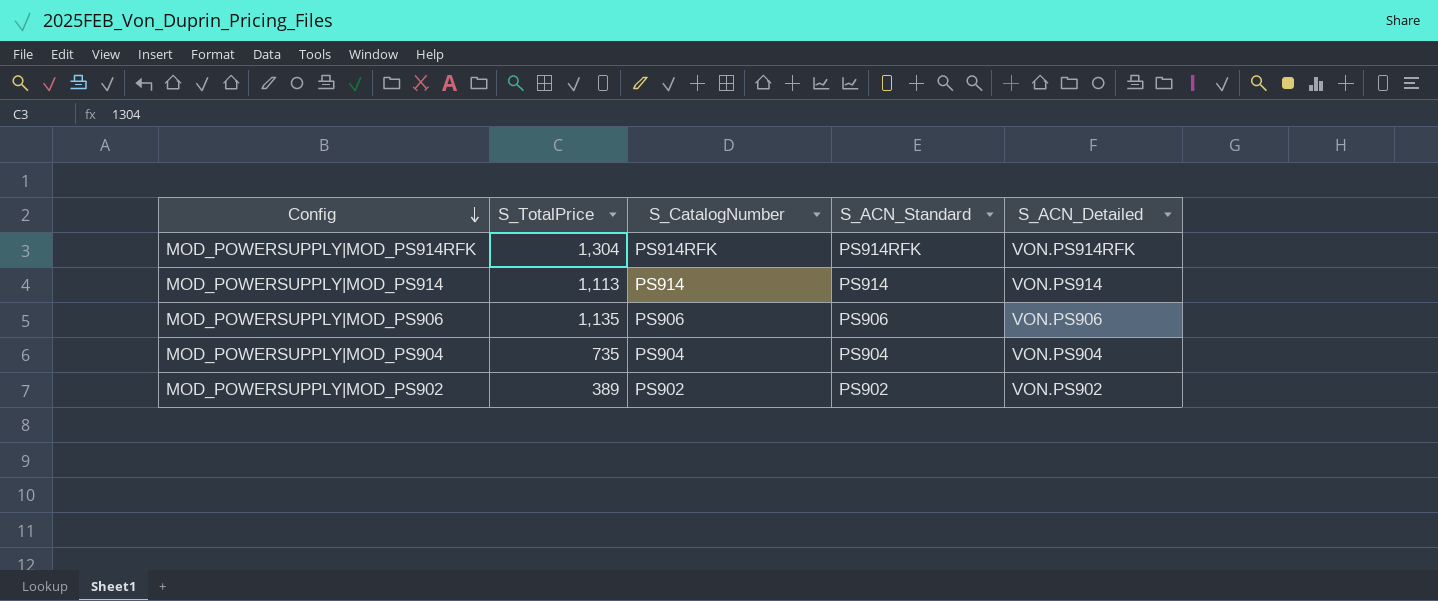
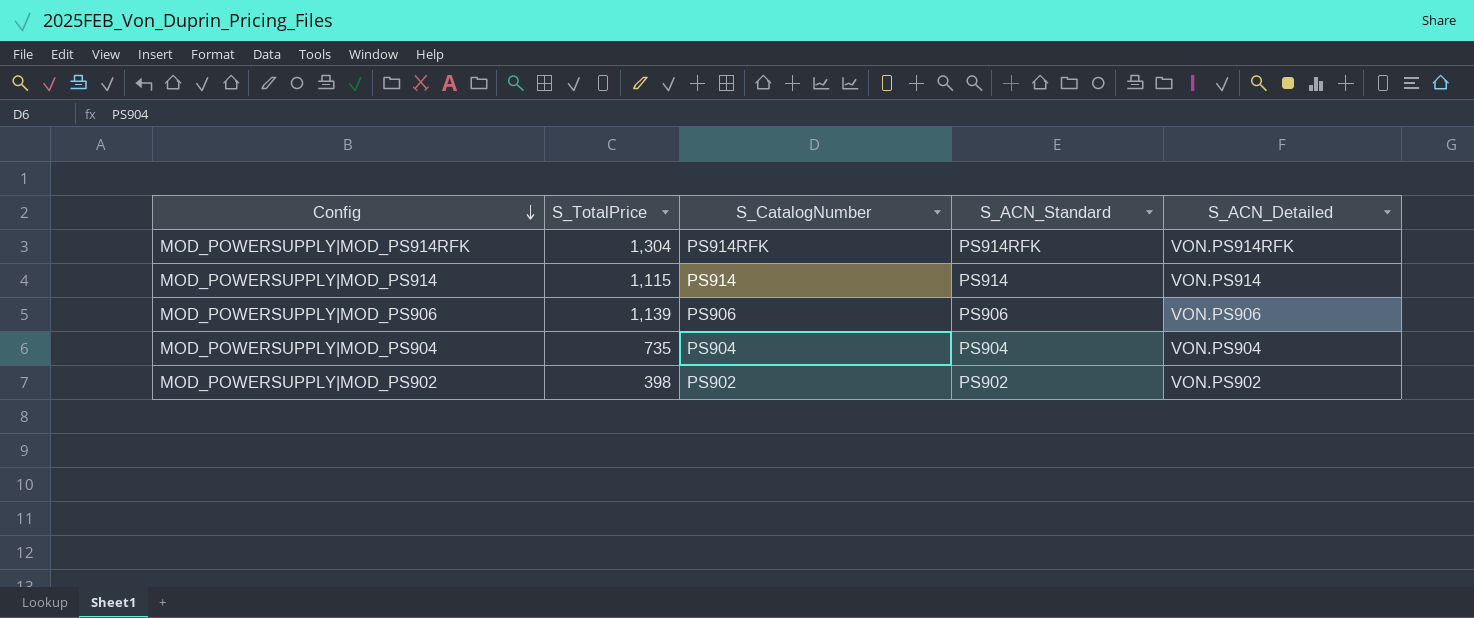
MOD_POWERSUPPLY|MOD_PS914 | S_TotalPrice: 1,113 -> 1,115
MOD_POWERSUPPLY|MOD_PS906 | S_TotalPrice: 1,135 -> 1,139
MOD_POWERSUPPLY|MOD_PS902 | S_TotalPrice: 389 -> 398

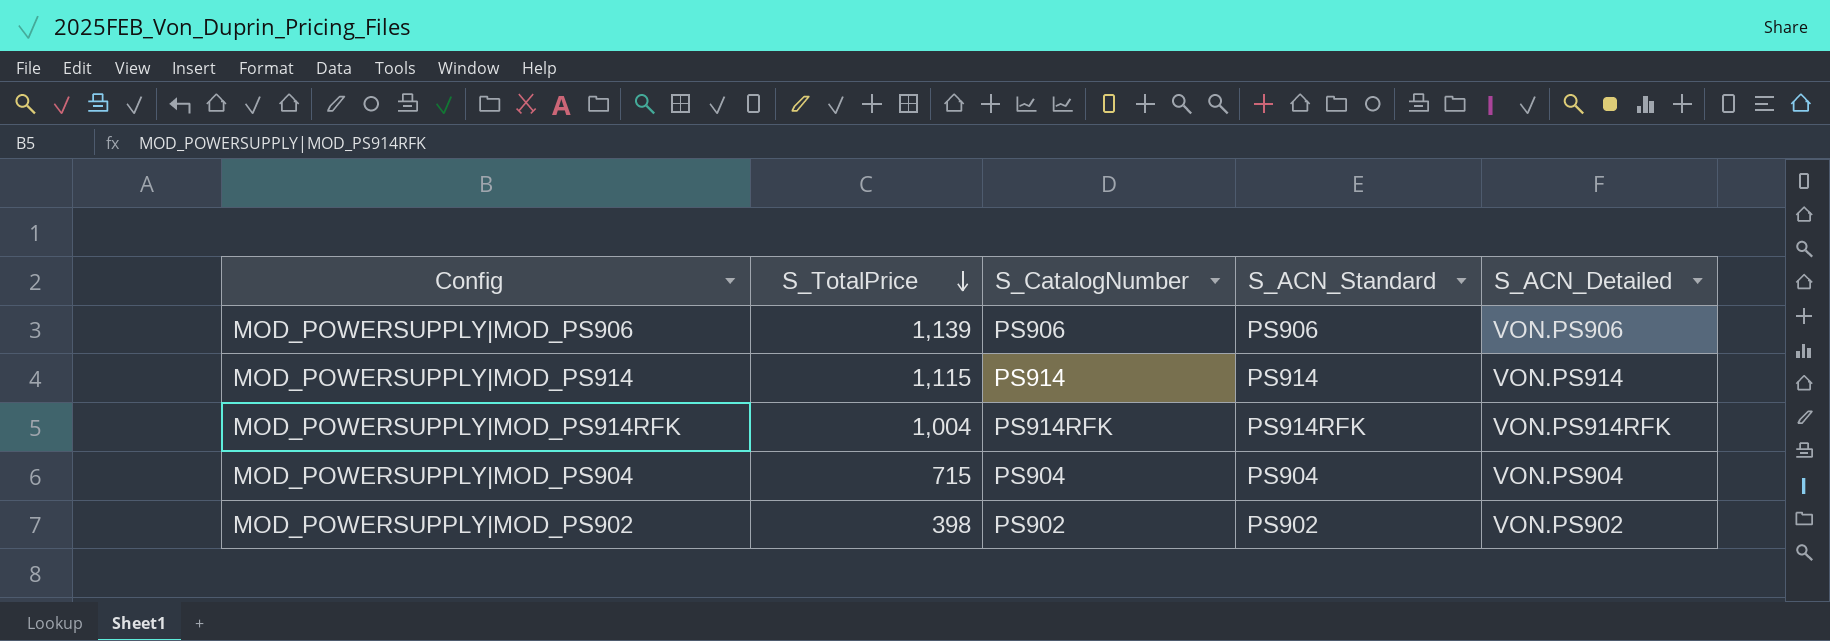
row order: Config descending -> S_TotalPrice descending
MOD_POWERSUPPLY|MOD_PS914RFK | S_TotalPrice: 1,304 -> 1,004
MOD_POWERSUPPLY|MOD_PS904 | S_TotalPrice: 735 -> 715

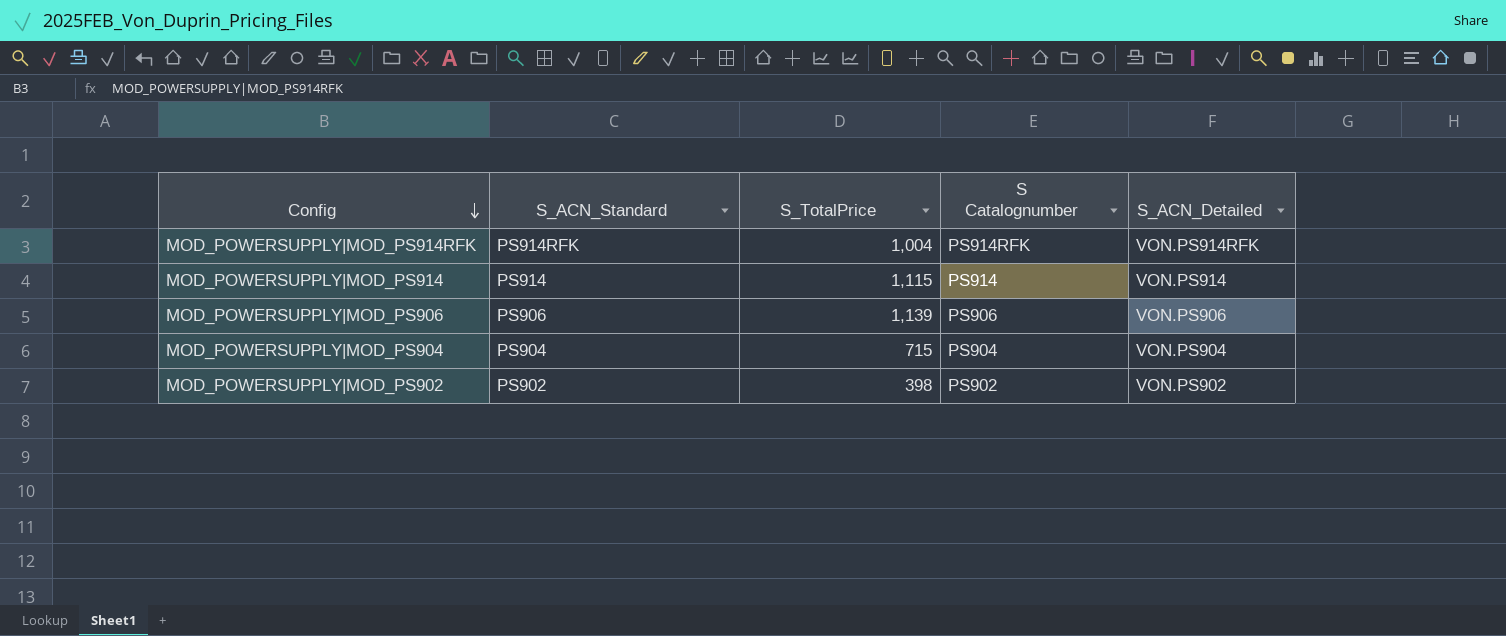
row order: S_TotalPrice descending -> Config descending
column S_ACN_Standard | position: 4 -> 2
column name: S_CatalogNumber -> S Catalognumber

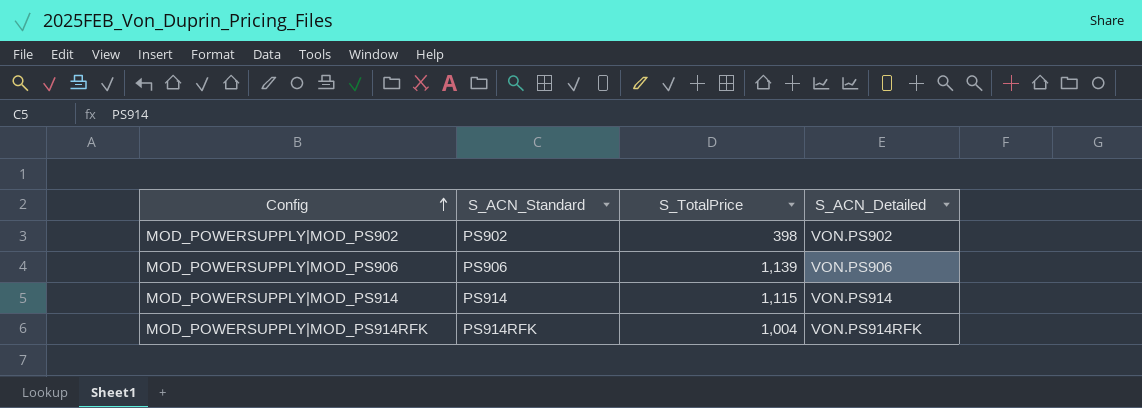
row order: Config descending -> Config ascending
column S Catalognumber | position: 4 -> none
row MOD_POWERSUPPLY|MOD_PS904: PS904 | 715 | PS904 | VON.PS904 -> none

